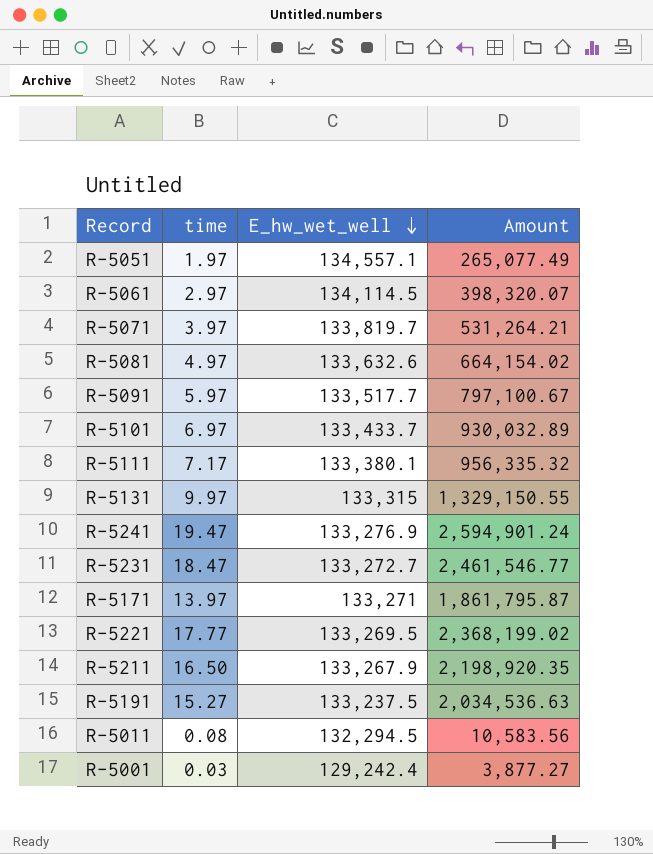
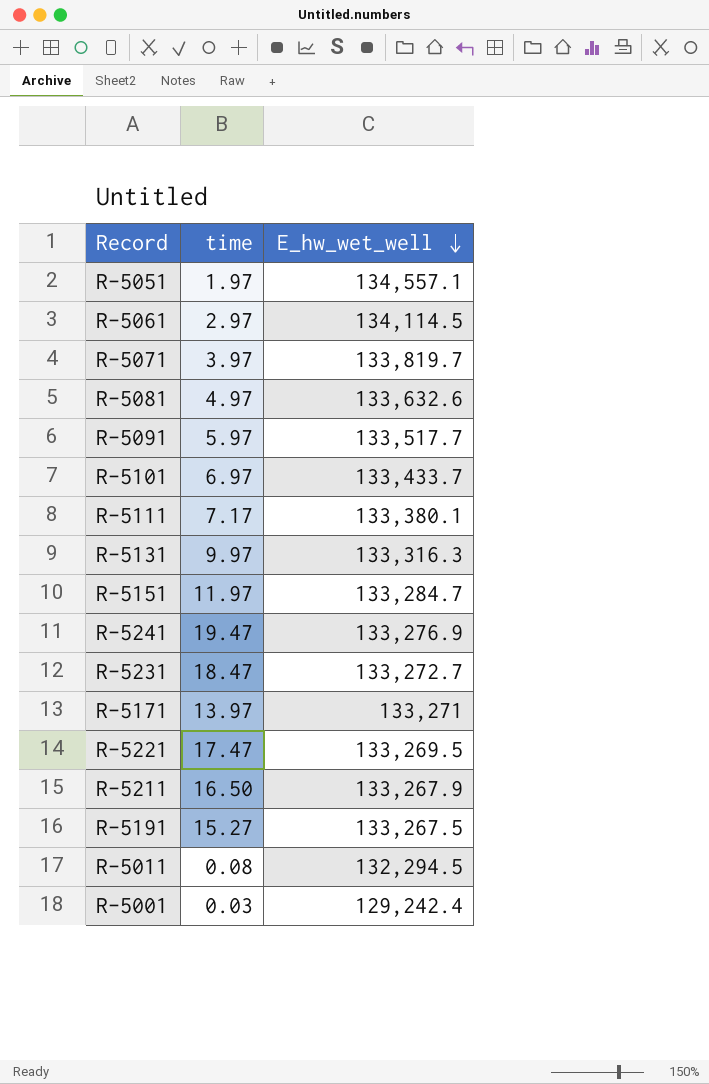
column Amount | formula: [time] * [E_hw_wet_well] -> none
R-5131 | E_hw_wet_well: 133,315 -> 133,316.3
row R-5151: none -> 11.97 | 133,284.7
R-5221 | time: 17.77 -> 17.47
R-5191 | E_hw_wet_well: 133,237.5 -> 133,267.5

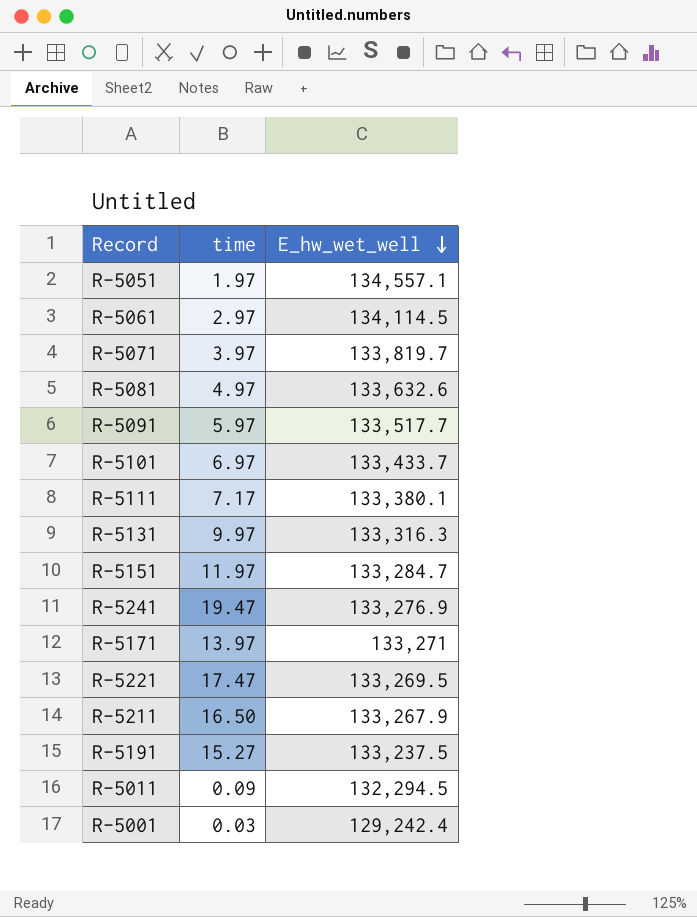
row R-5231: 18.47 | 133,272.7 -> none
R-5191 | E_hw_wet_well: 133,267.5 -> 133,237.5
R-5011 | time: 0.08 -> 0.09

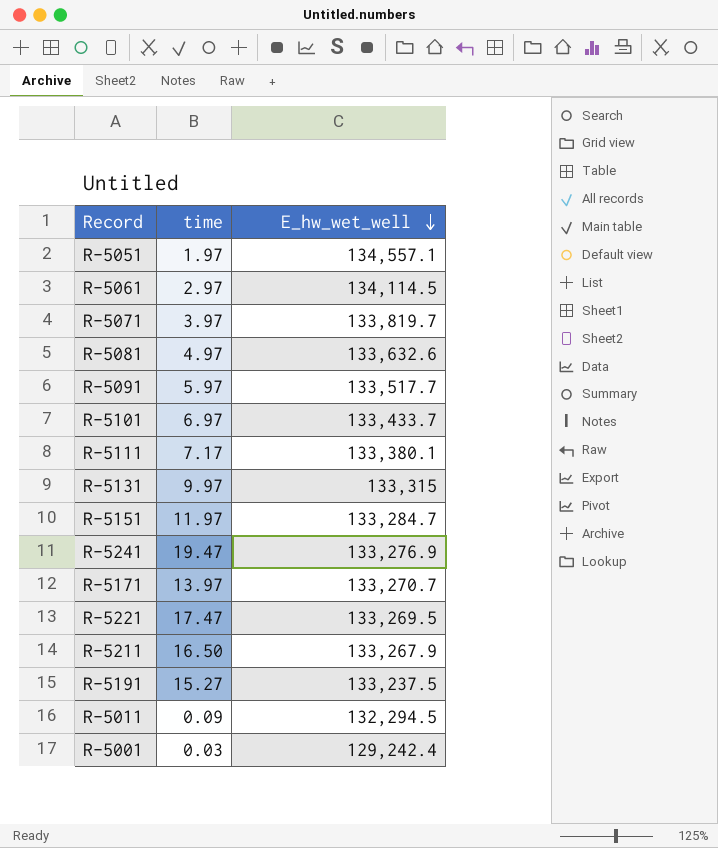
R-5131 | E_hw_wet_well: 133,316.3 -> 133,315
R-5171 | E_hw_wet_well: 133,271 -> 133,270.7

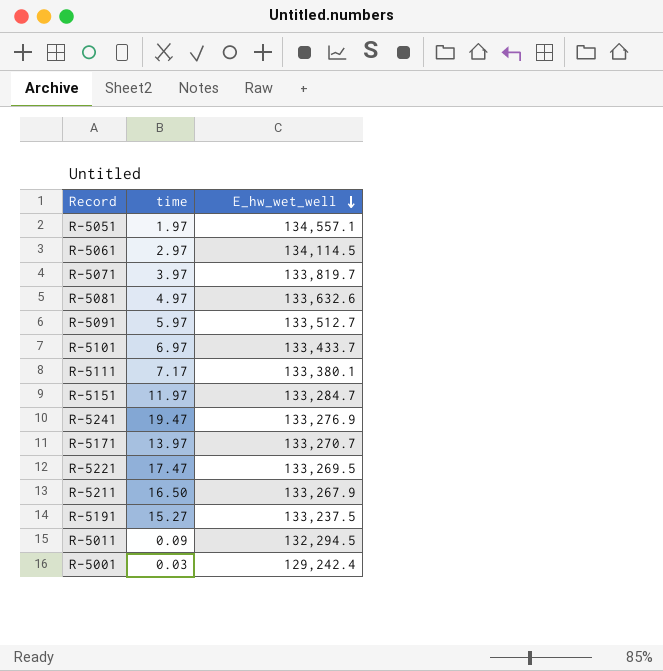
row R-5131: 9.97 | 133,315 -> none
R-5091 | E_hw_wet_well: 133,517.7 -> 133,512.7

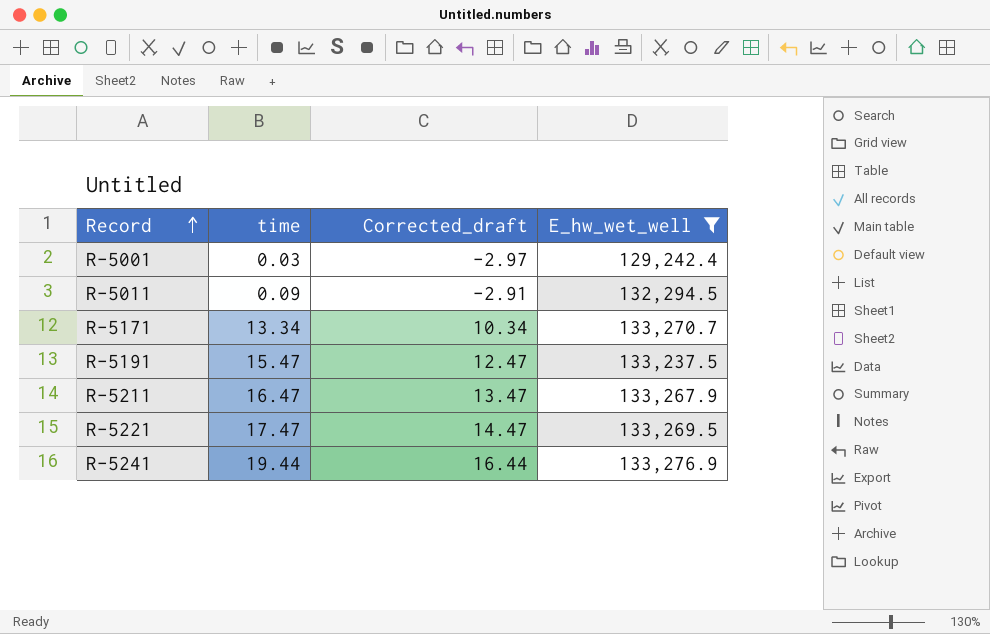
filter: none -> E_hw_wet_well <= 133,276.9
row order: E_hw_wet_well descending -> Record ascending
column Corrected_draft | formula: none -> [time] - 3
R-5171 | time: 13.97 -> 13.34
R-5191 | time: 15.27 -> 15.47
R-5211 | time: 16.50 -> 16.47
R-5241 | time: 19.47 -> 19.44

